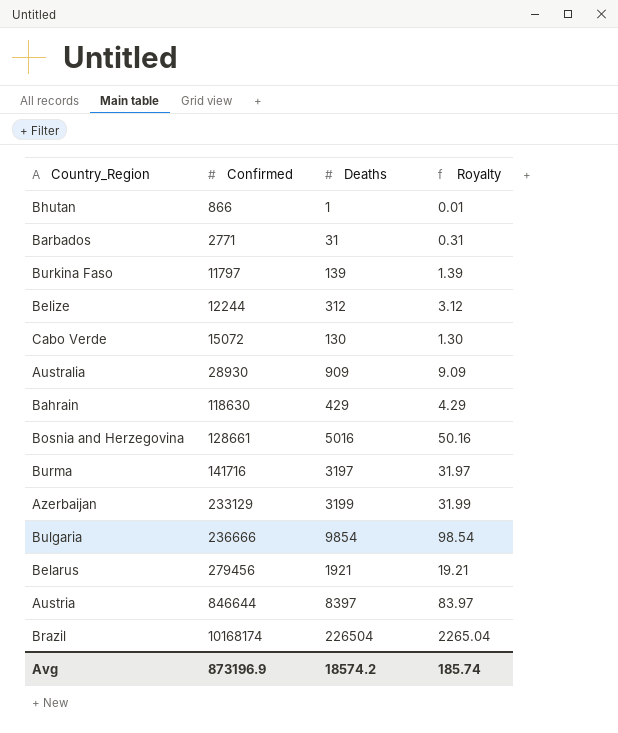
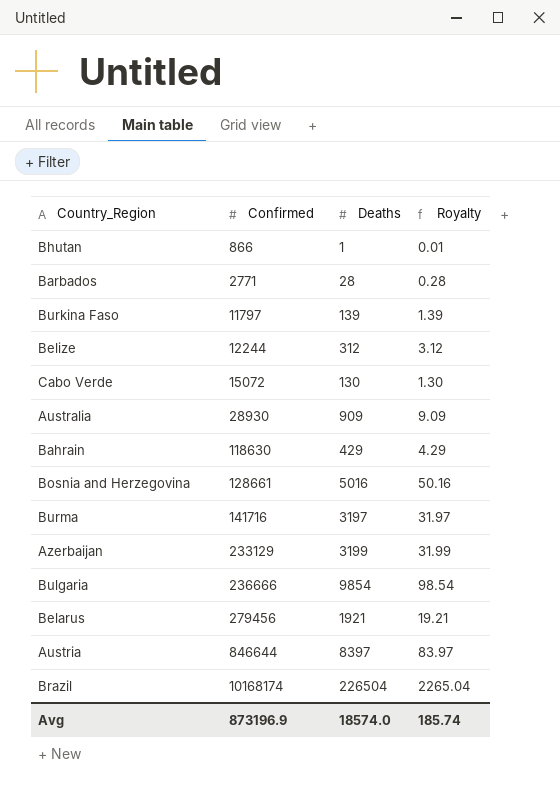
Barbados | Deaths: 31 -> 28
Barbados | Royalty: 0.31 -> 0.28
Avg | Deaths: 18574.2 -> 18574.0

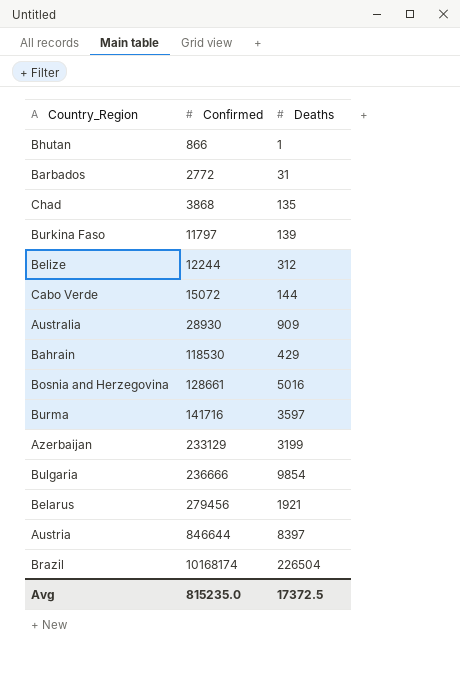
column Royalty | formula: [Deaths] * 0.01 -> none
Barbados | Confirmed: 2771 -> 2772
Barbados | Deaths: 28 -> 31
row Chad: none -> 3868 | 135
Cabo Verde | Deaths: 130 -> 144
Bahrain | Confirmed: 118630 -> 118530
Burma | Deaths: 3197 -> 3597
Avg | Confirmed: 873196.9 -> 815235.0
Avg | Deaths: 18574.0 -> 17372.5

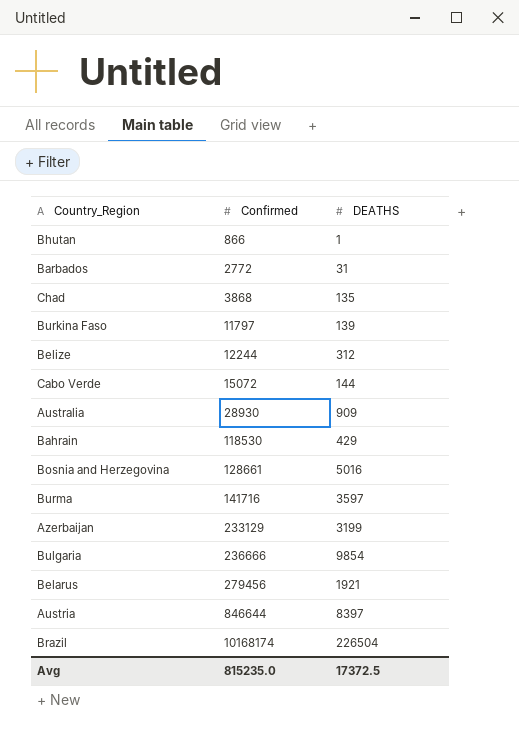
column name: Deaths -> DEATHS

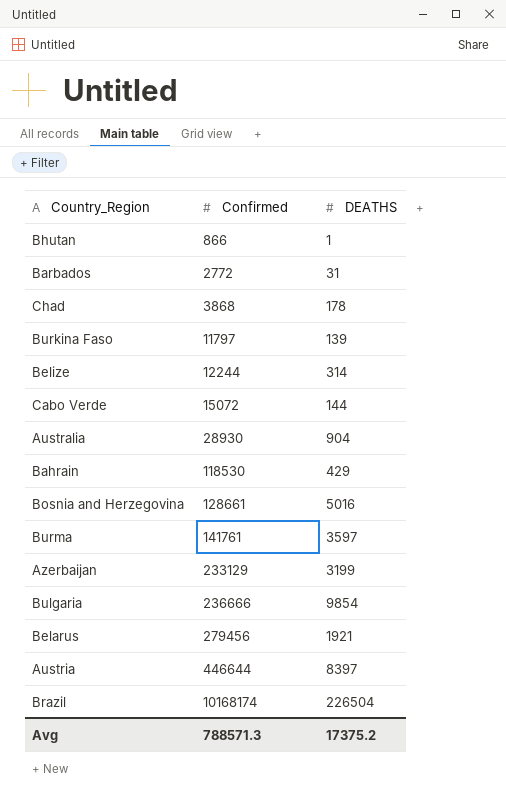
Chad | DEATHS: 135 -> 178
Belize | DEATHS: 312 -> 314
Australia | DEATHS: 909 -> 904
Burma | Confirmed: 141716 -> 141761
Austria | Confirmed: 846644 -> 446644
Avg | Confirmed: 815235.0 -> 788571.3
Avg | DEATHS: 17372.5 -> 17375.2

